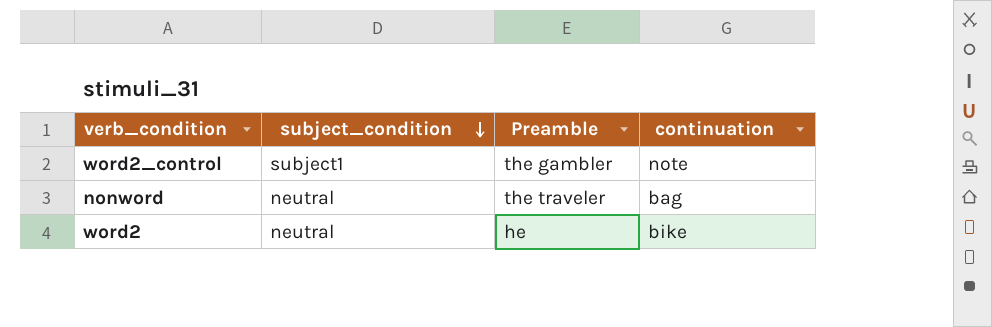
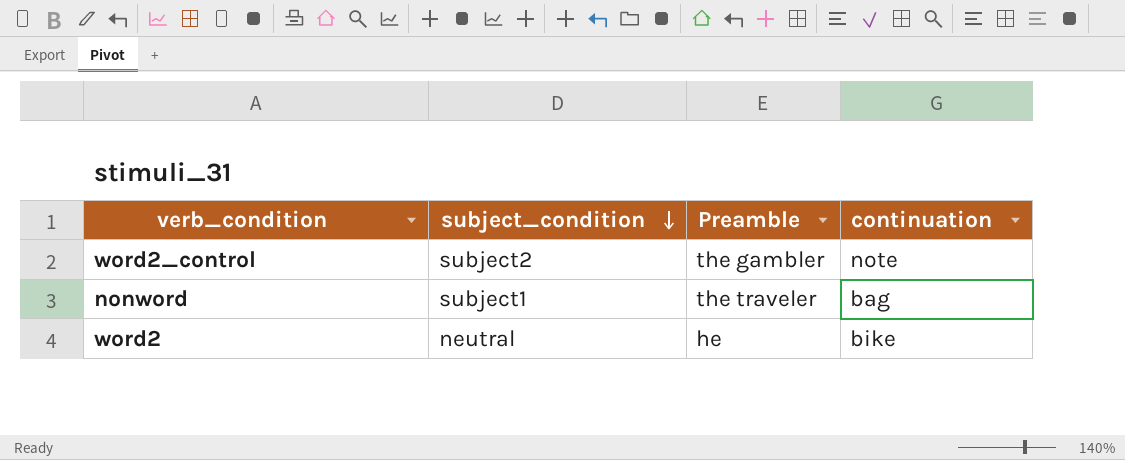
word2_control | subject_condition: subject1 -> subject2
nonword | subject_condition: neutral -> subject1

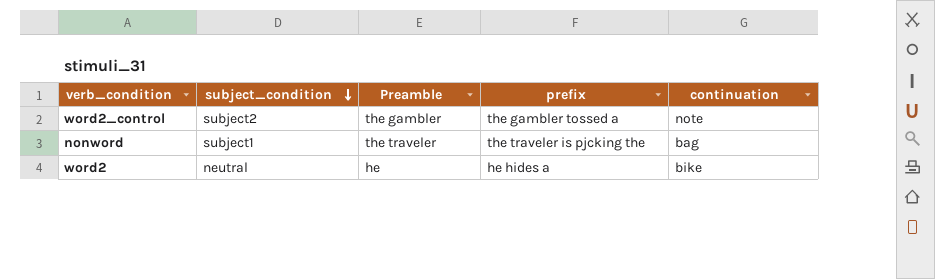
column prefix | position: none -> 4

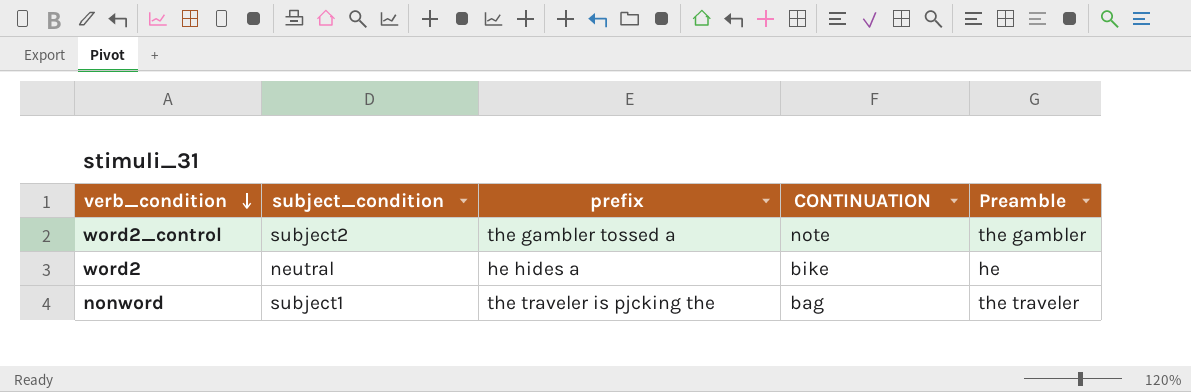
row order: subject_condition descending -> verb_condition descending
column name: continuation -> CONTINUATION
column Preamble | position: 3 -> 5

